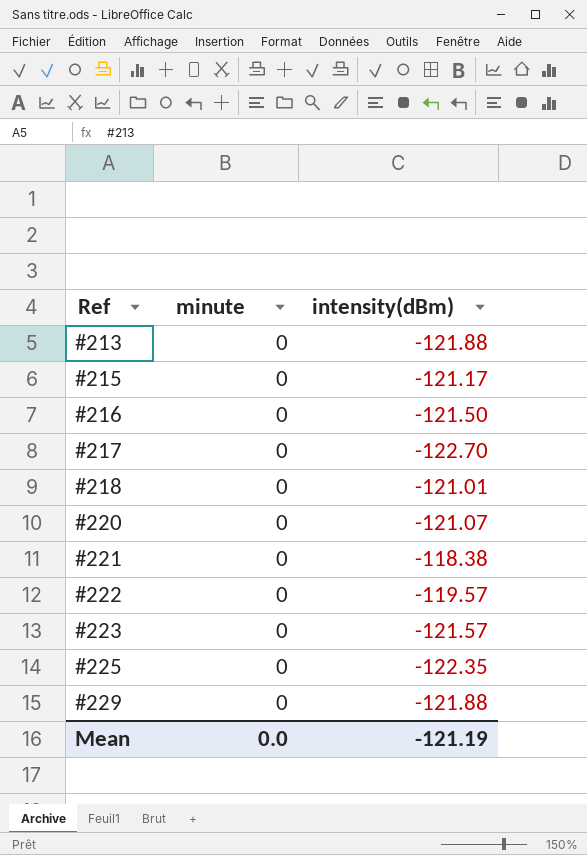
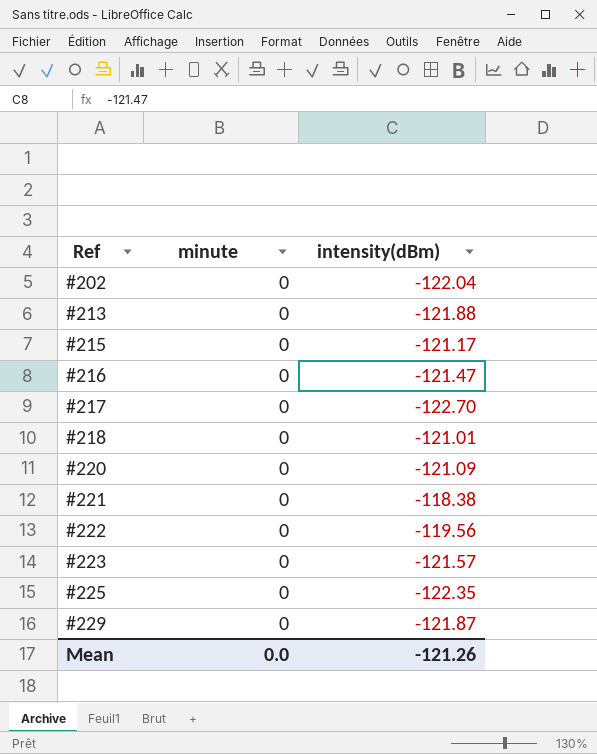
row #202: none -> 0 | -122.04
#216 | intensity(dBm): -121.50 -> -121.47
#220 | intensity(dBm): -121.07 -> -121.09
#222 | intensity(dBm): -119.57 -> -119.56
#229 | intensity(dBm): -121.88 -> -121.87
Mean | intensity(dBm): -121.19 -> -121.26

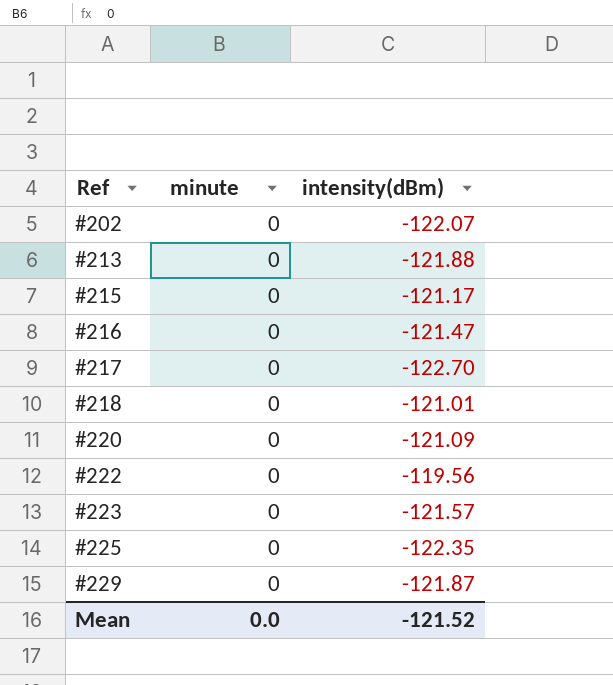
row #221: 0 | -118.38 -> none
#202 | intensity(dBm): -122.04 -> -122.07
Mean | intensity(dBm): -121.26 -> -121.52

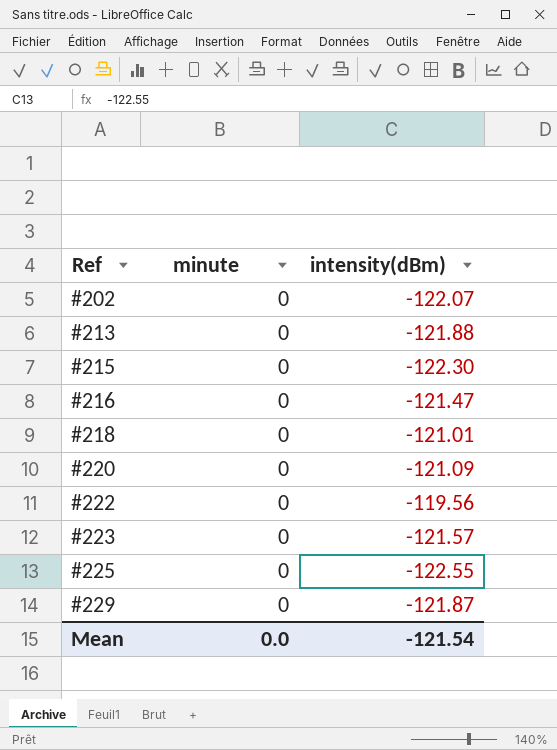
row #217: 0 | -122.70 -> none
#215 | intensity(dBm): -121.17 -> -122.30
#225 | intensity(dBm): -122.35 -> -122.55
Mean | intensity(dBm): -121.52 -> -121.54

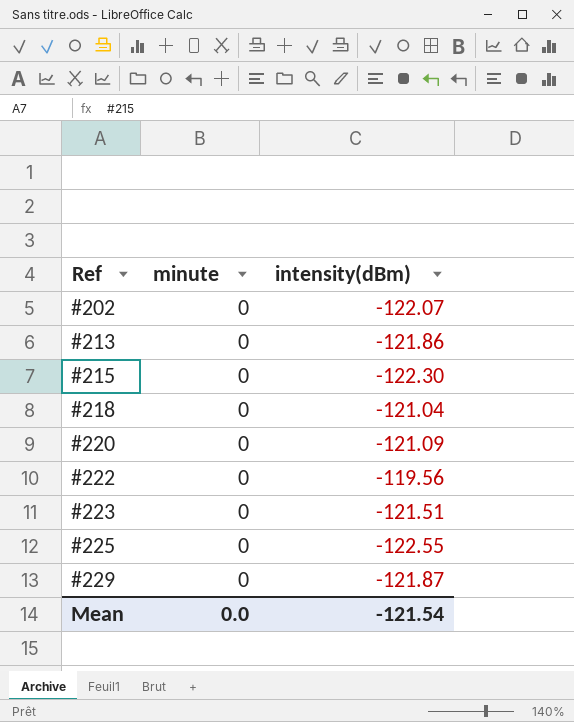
row #216: 0 | -121.47 -> none
#213 | intensity(dBm): -121.88 -> -121.86
#218 | intensity(dBm): -121.01 -> -121.04
#223 | intensity(dBm): -121.57 -> -121.51

